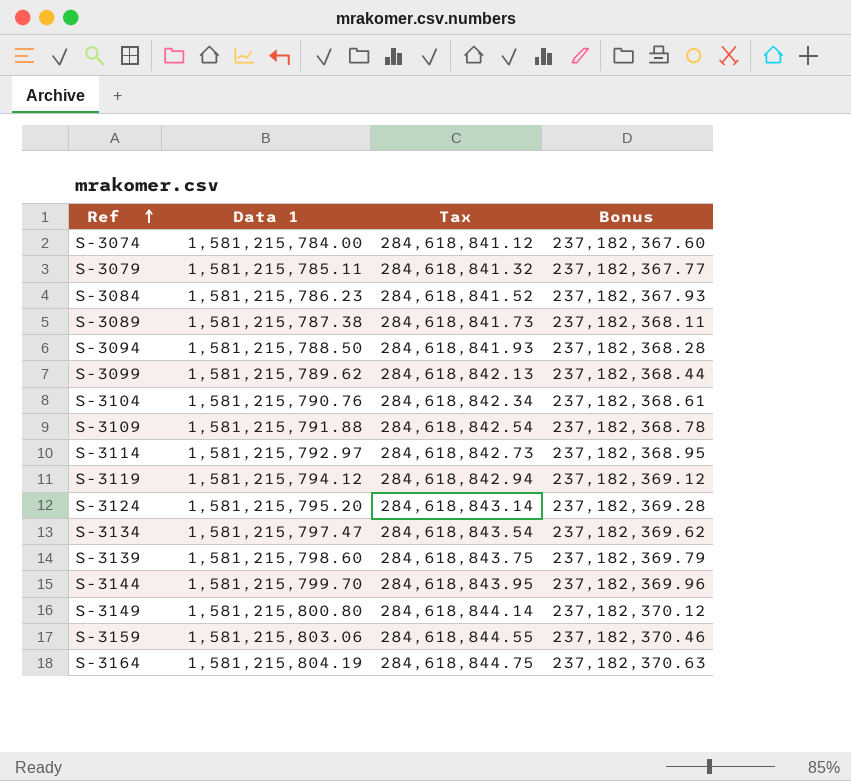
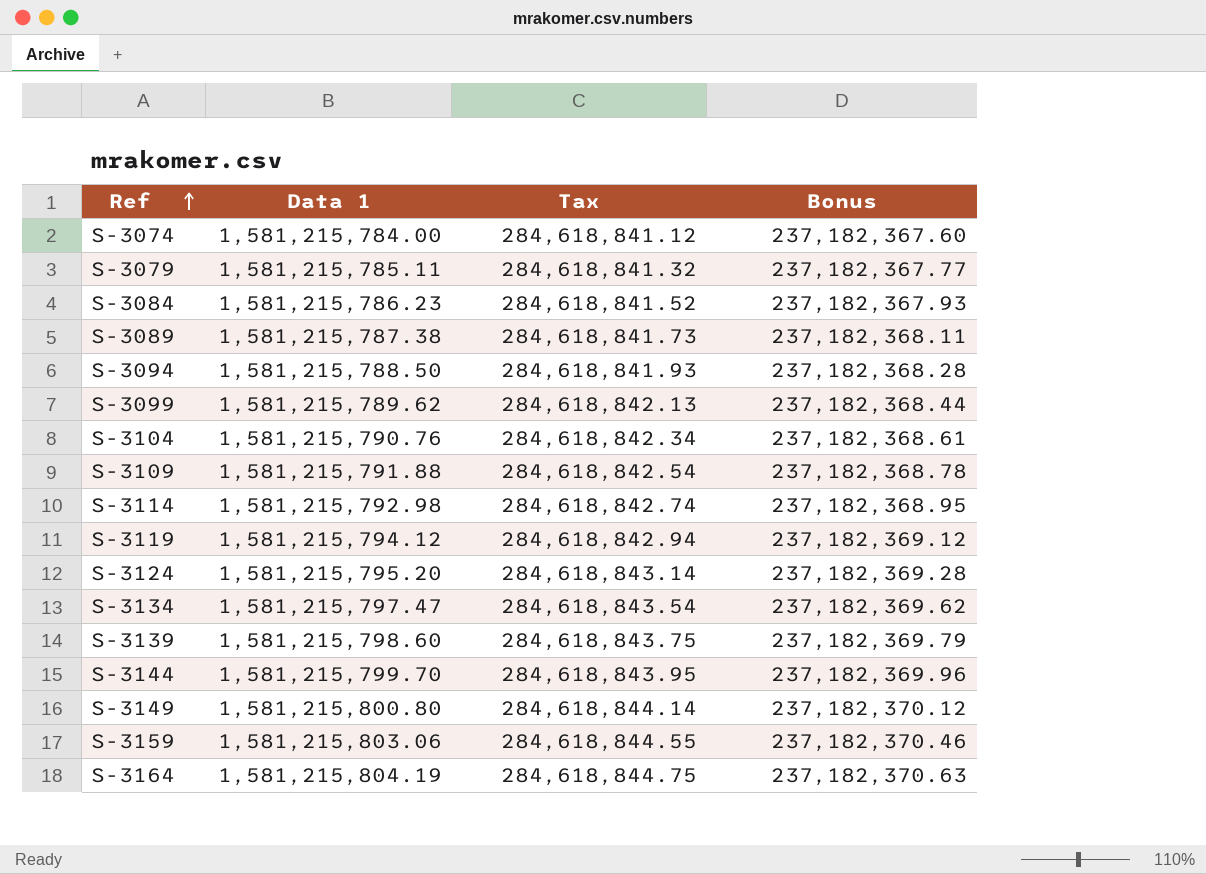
S-3114 | Data 1: 1,581,215,792.97 -> 1,581,215,792.98
S-3114 | Tax: 284,618,842.73 -> 284,618,842.74

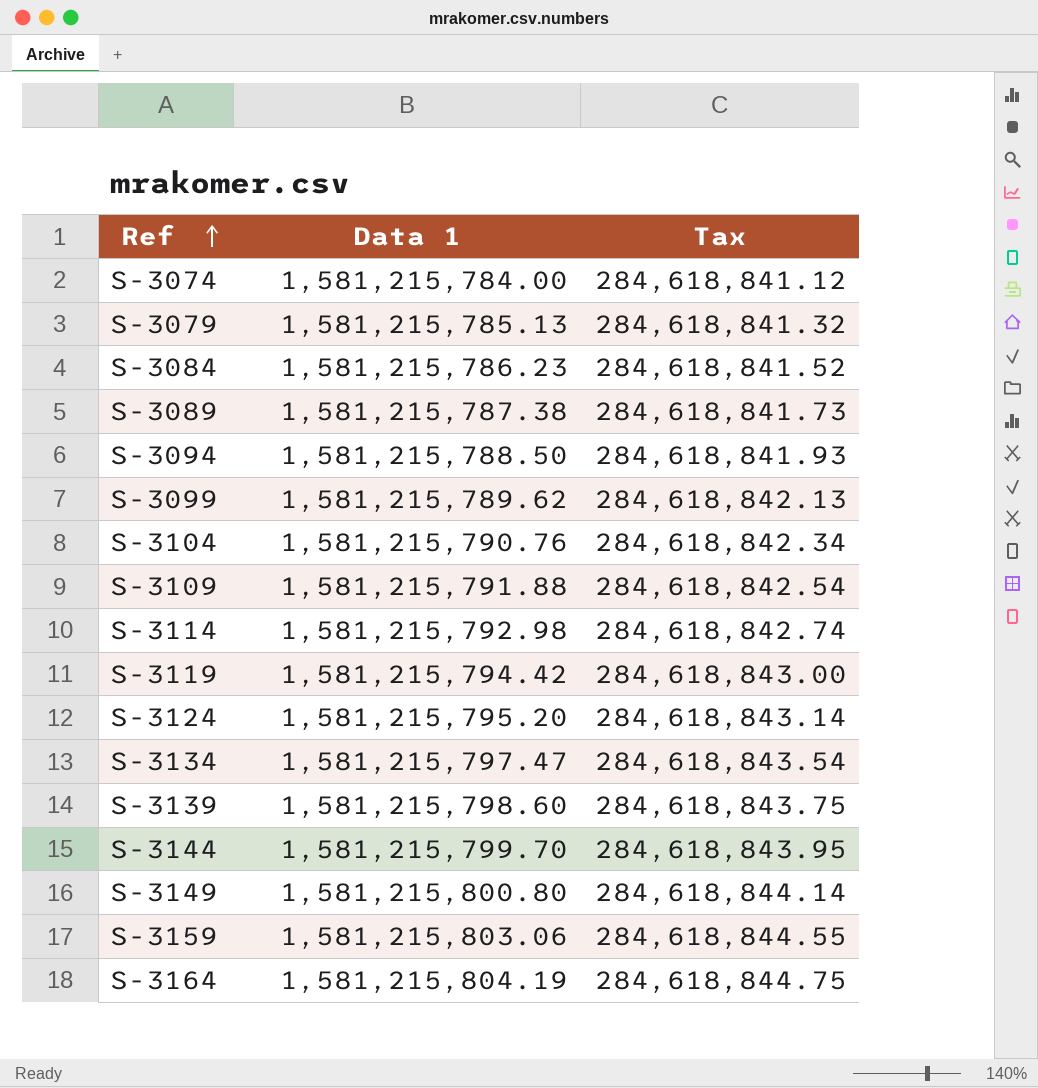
column Bonus | formula: [Data 1] * 0.15 -> none
S-3079 | Data 1: 1,581,215,785.11 -> 1,581,215,785.13
S-3119 | Data 1: 1,581,215,794.12 -> 1,581,215,794.42
S-3119 | Tax: 284,618,842.94 -> 284,618,843.00

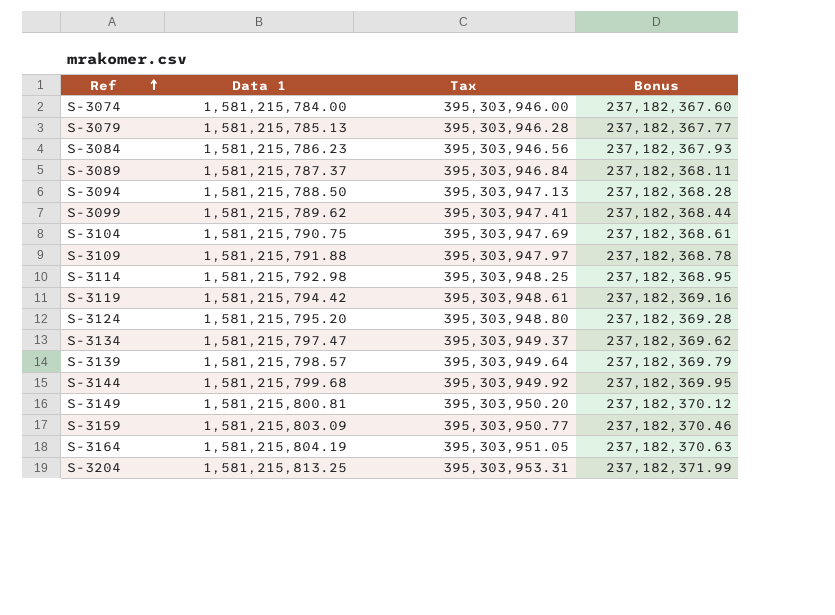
column Tax | formula: [Data 1] * 0.18 -> [Data 1] * 0.25
column Bonus | formula: none -> [Data 1] * 0.15
S-3089 | Data 1: 1,581,215,787.38 -> 1,581,215,787.37
S-3104 | Data 1: 1,581,215,790.76 -> 1,581,215,790.75
S-3139 | Data 1: 1,581,215,798.60 -> 1,581,215,798.57
S-3144 | Data 1: 1,581,215,799.70 -> 1,581,215,799.68
S-3149 | Data 1: 1,581,215,800.80 -> 1,581,215,800.81
S-3159 | Data 1: 1,581,215,803.06 -> 1,581,215,803.09
row S-3204: none -> 1,581,215,813.25 | 395,303,953.31 | 237,182,371.99

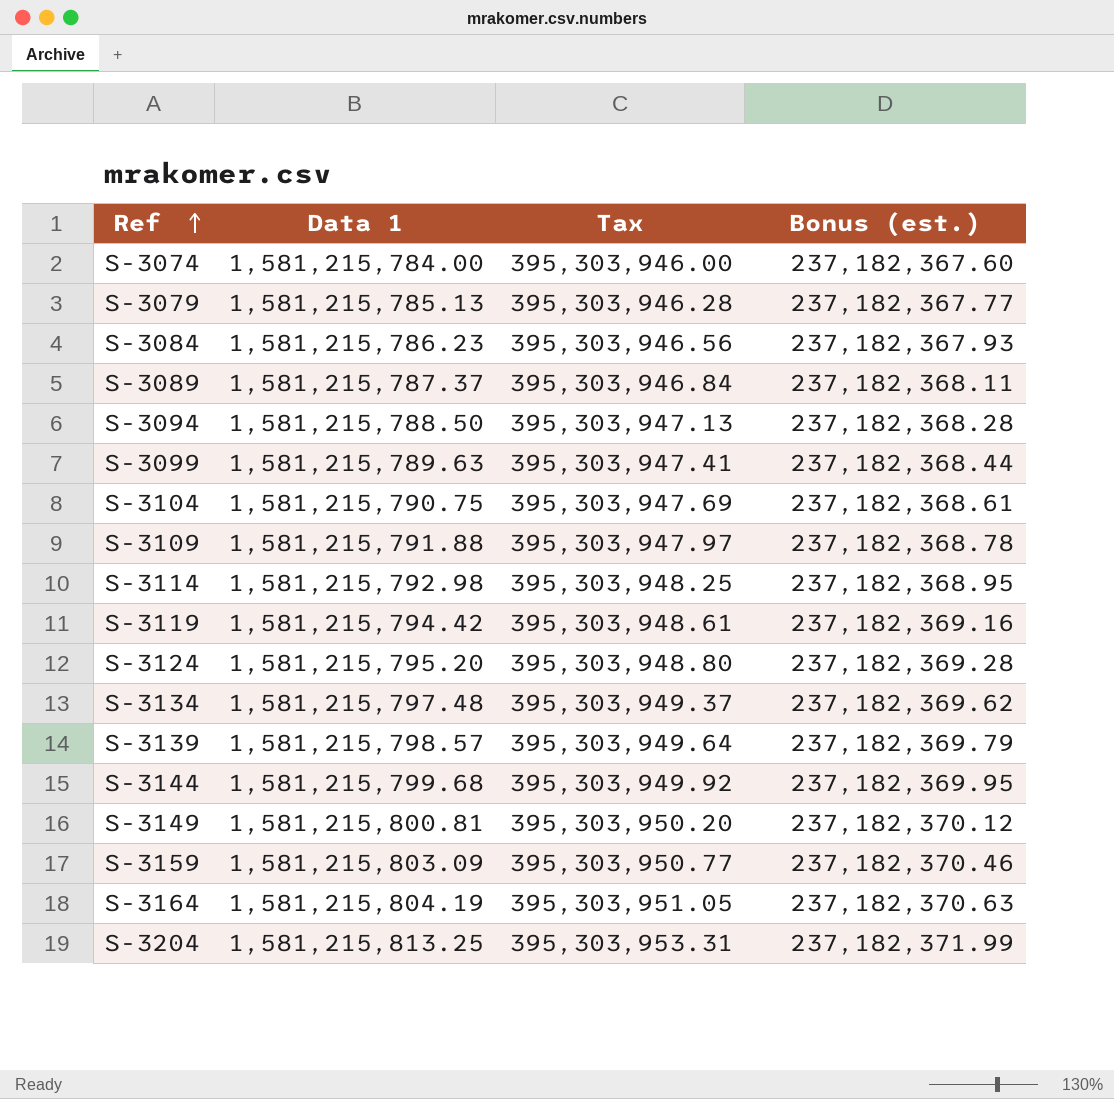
column name: Bonus -> Bonus (est.)
S-3099 | Data 1: 1,581,215,789.62 -> 1,581,215,789.63
S-3134 | Data 1: 1,581,215,797.47 -> 1,581,215,797.48

